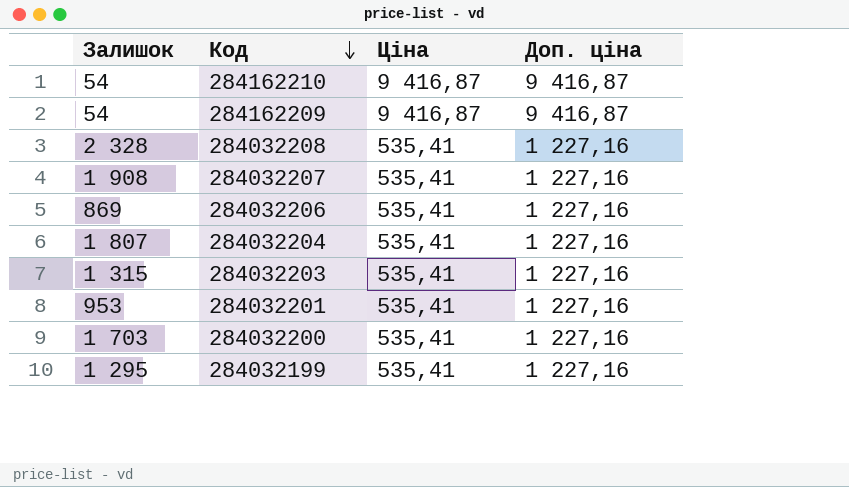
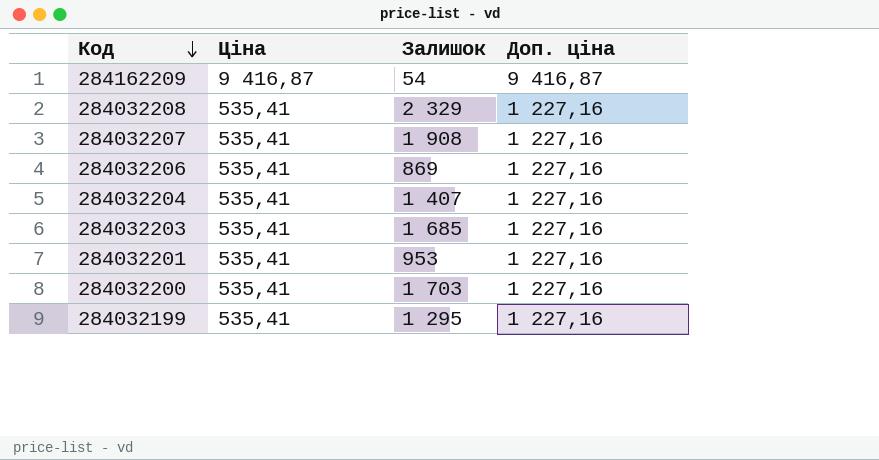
column Залишок | position: 1 -> 3
row 284162210: 54 | 9 416,87 | 9 416,87 -> none
284032208 | Залишок: 2 328 -> 2 329
284032204 | Залишок: 1 807 -> 1 407
284032203 | Залишок: 1 315 -> 1 685

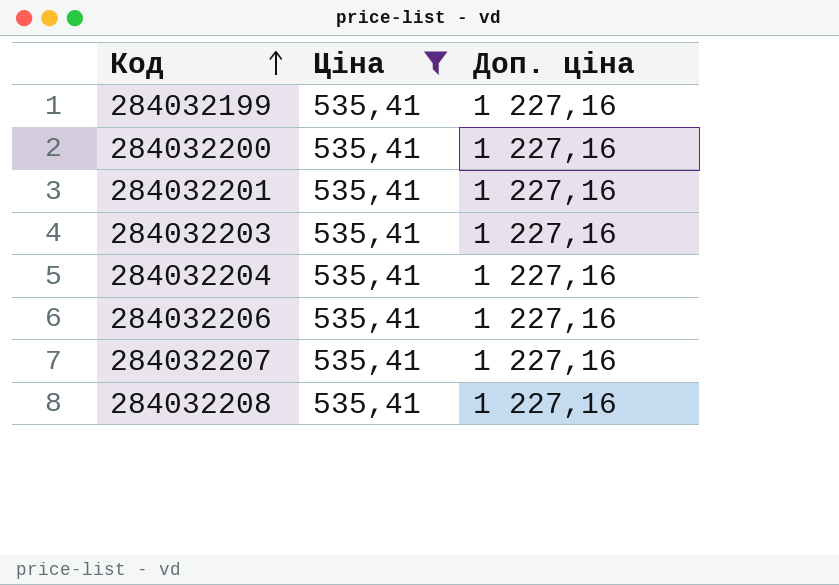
filter: none -> Ціна = 535,41
row order: Код descending -> Код ascending
column Залишок | position: 3 -> none

